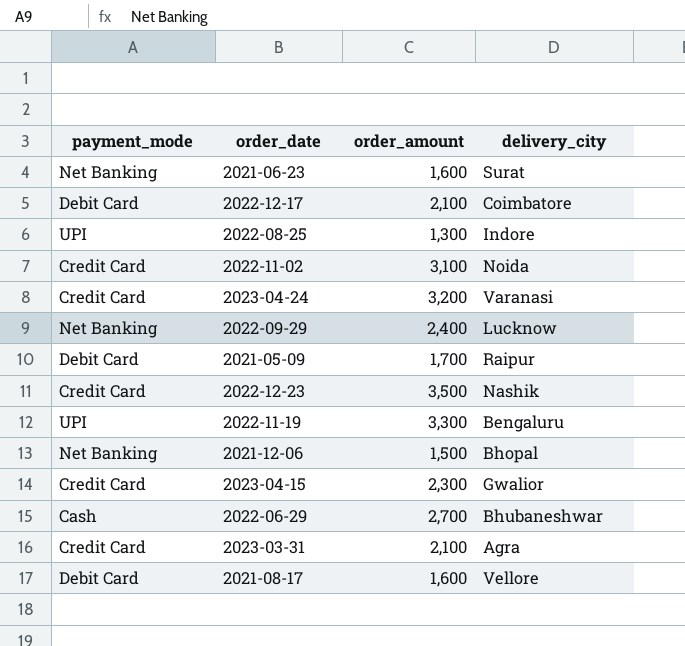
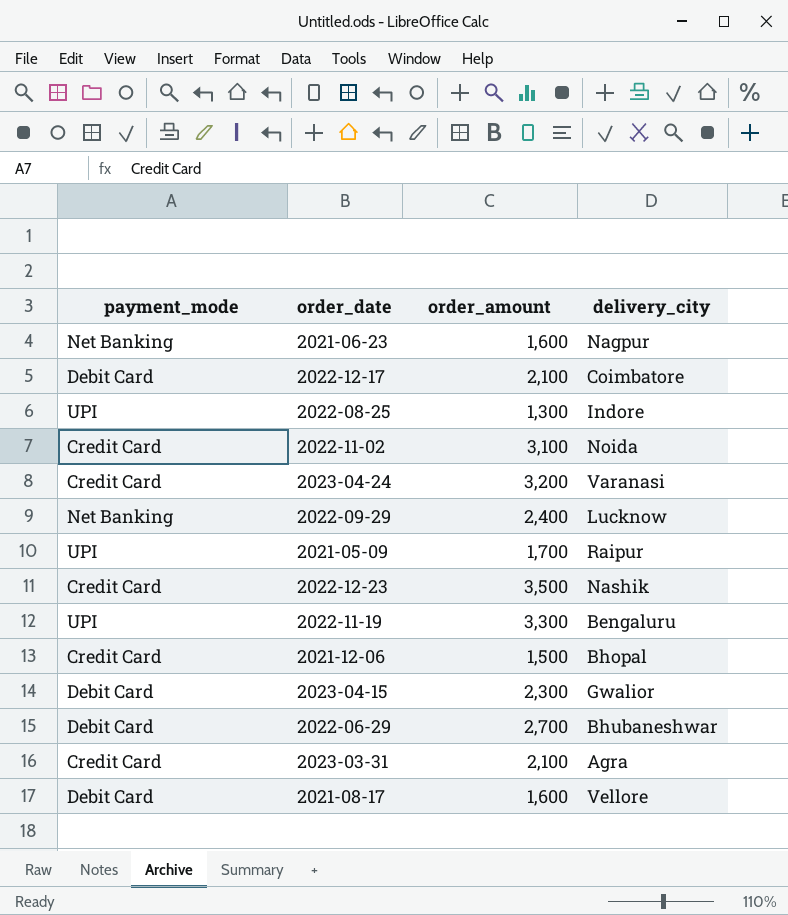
2021-06-23 | delivery_city: Surat -> Nagpur
2021-05-09 | payment_mode: Debit Card -> UPI
2021-12-06 | payment_mode: Net Banking -> Credit Card
2023-04-15 | payment_mode: Credit Card -> Debit Card
2022-06-29 | payment_mode: Cash -> Debit Card

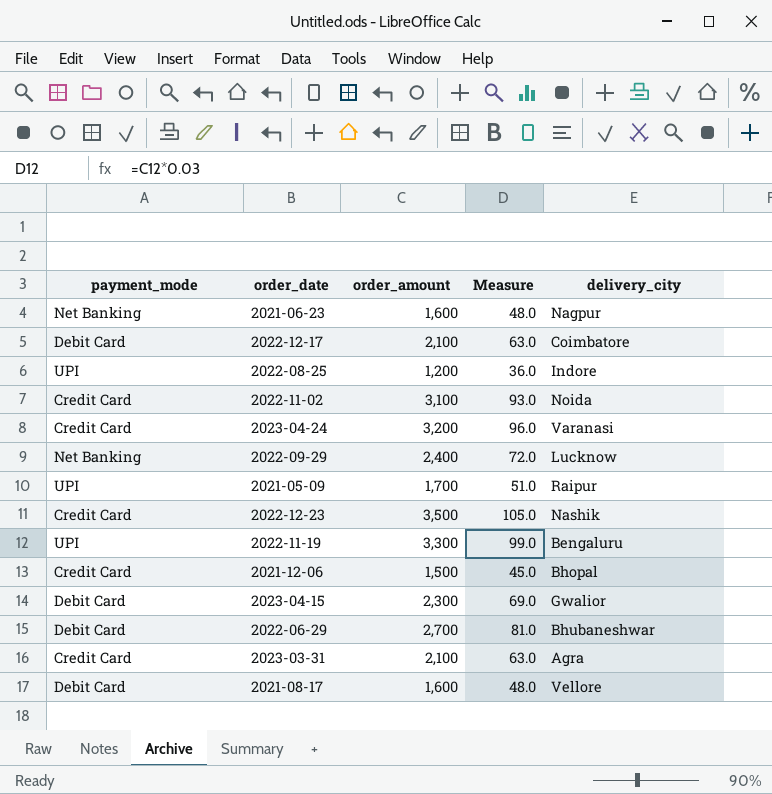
column Measure | formula: none -> [order_amount] * 0.03
2022-08-25 | order_amount: 1,300 -> 1,200

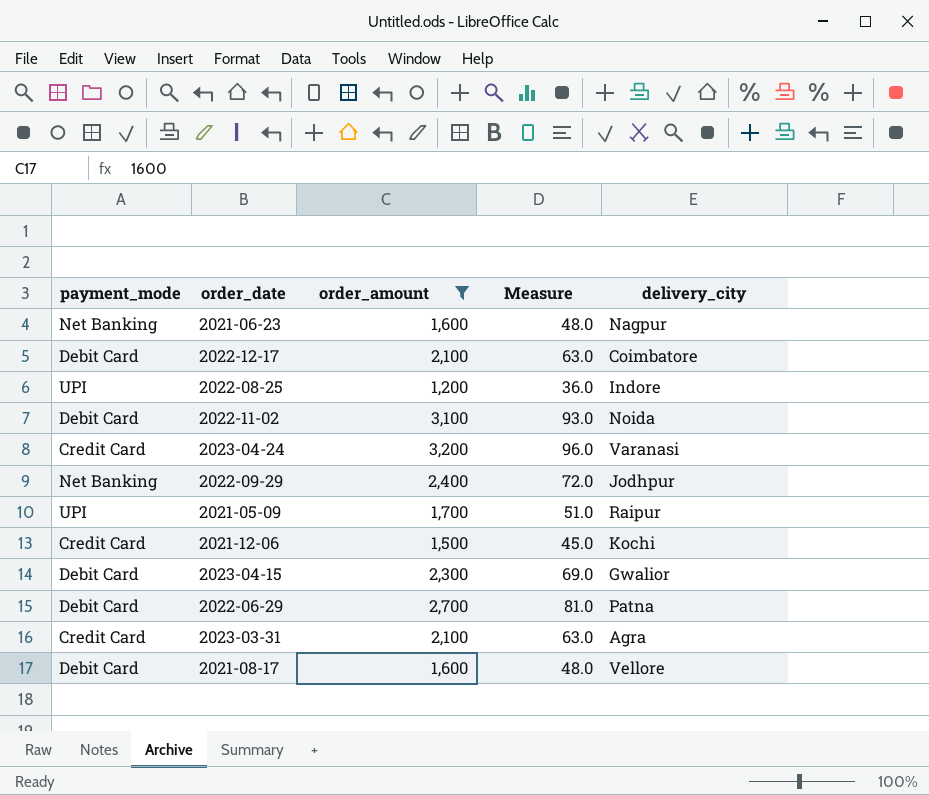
filter: none -> order_amount <= 3,200
2022-11-02 | payment_mode: Credit Card -> Debit Card
2022-09-29 | delivery_city: Lucknow -> Jodhpur
2021-12-06 | delivery_city: Bhopal -> Kochi
2022-06-29 | delivery_city: Bhubaneshwar -> Patna

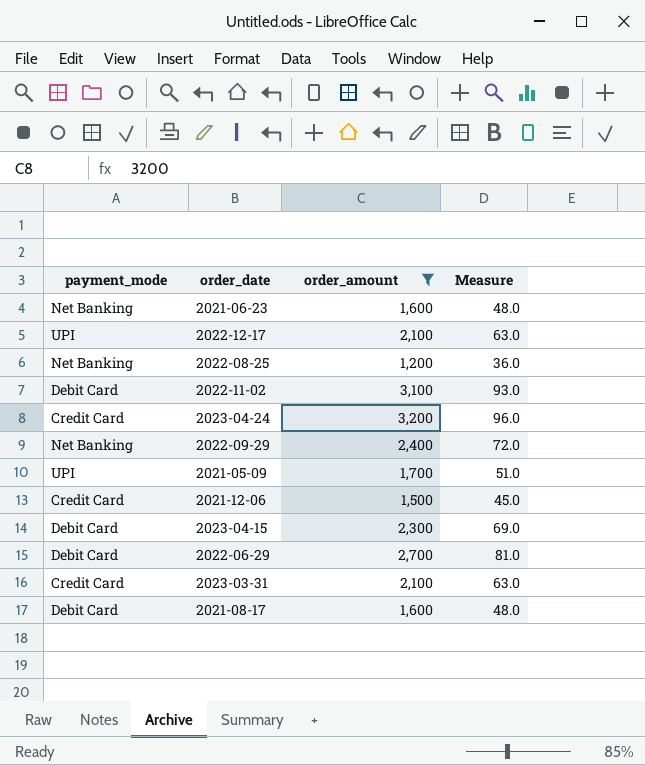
column delivery_city | position: 5 -> none
2022-12-17 | payment_mode: Debit Card -> UPI
2022-08-25 | payment_mode: UPI -> Net Banking

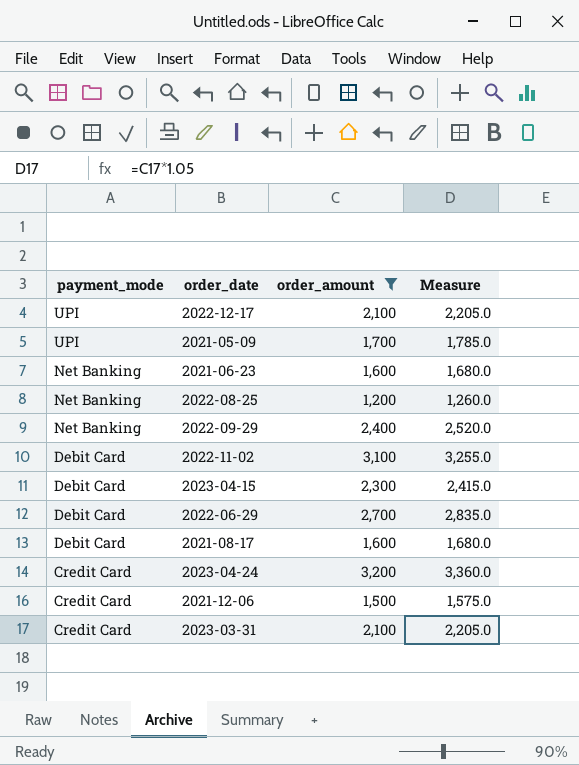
row order: none -> payment_mode descending
column Measure | formula: [order_amount] * 0.03 -> [order_amount] * 1.05

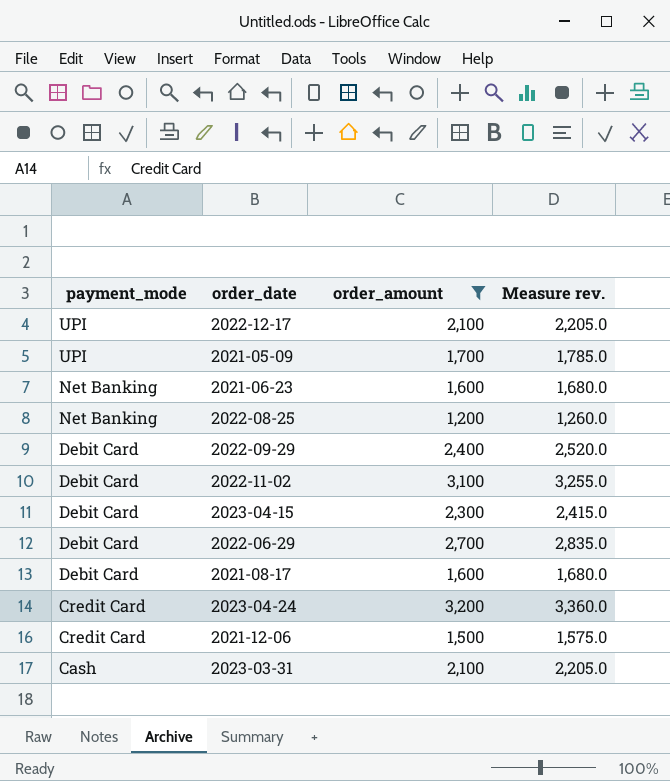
column name: Measure -> Measure rev.
2022-09-29 | payment_mode: Net Banking -> Debit Card
2023-03-31 | payment_mode: Credit Card -> Cash

